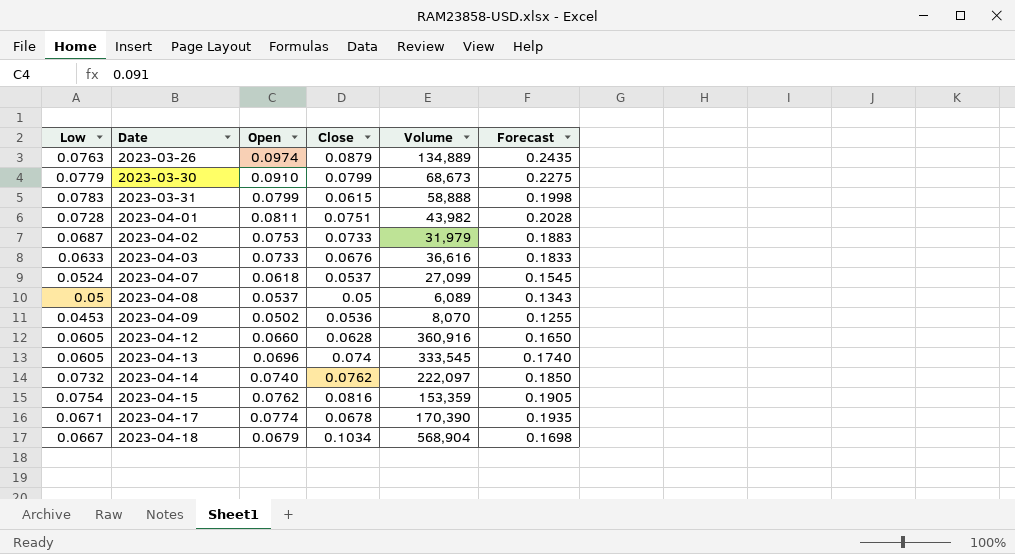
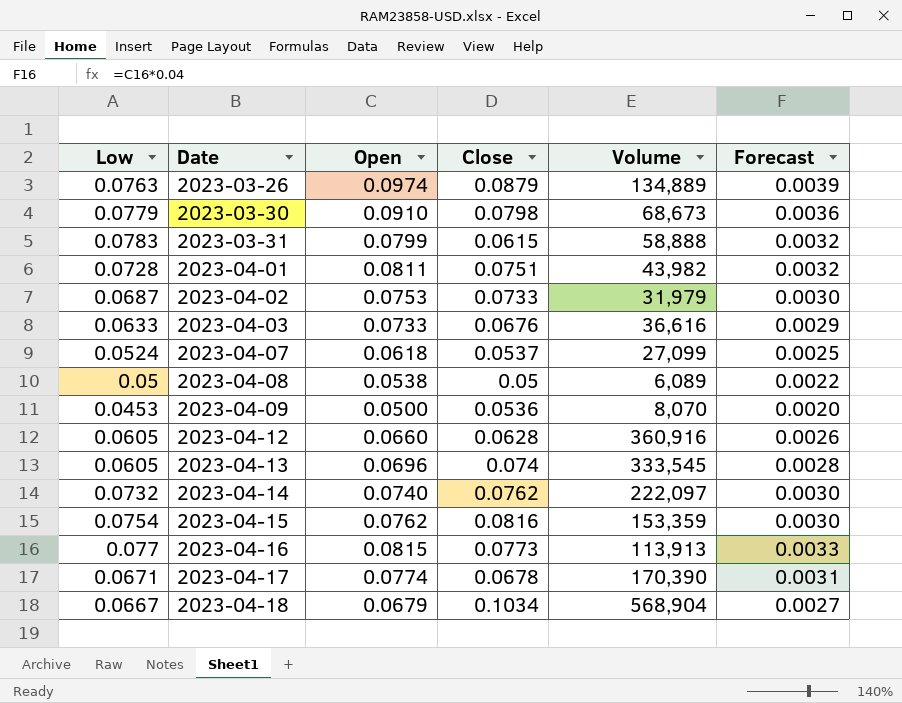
column Forecast | formula: [Open] * 2.5 -> [Open] * 0.04
2023-03-30 | Close: 0.0799 -> 0.0798
2023-04-08 | Open: 0.0537 -> 0.0538
2023-04-09 | Open: 0.0502 -> 0.0500
row 2023-04-16: none -> 0.077 | 0.0815 | 0.0773 | 113,913 | 0.0033

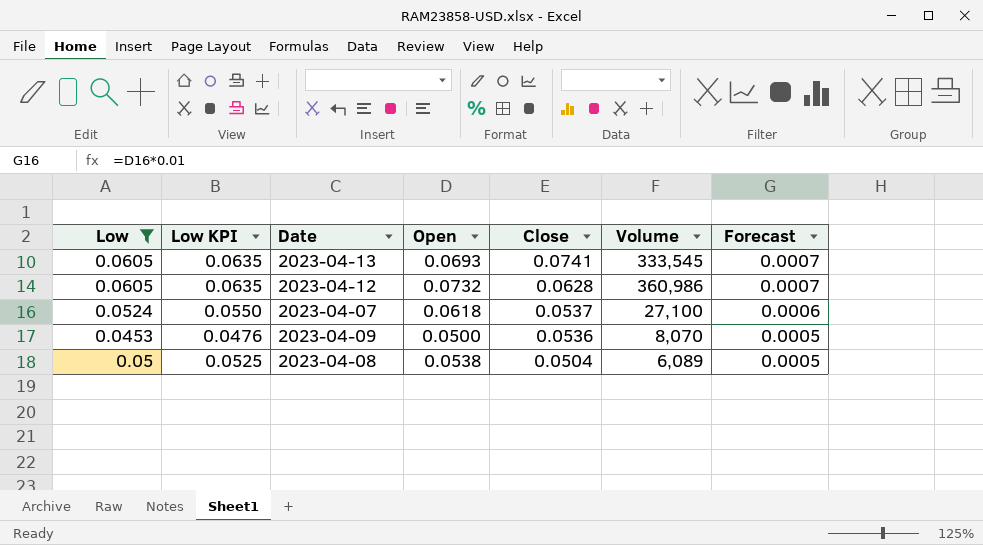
filter: none -> Low <= 0.0605
row order: Date ascending -> Close descending
column Low KPI | formula: none -> [Low] * 1.05
column Forecast | formula: [Open] * 0.04 -> [Open] * 0.01
2023-04-13 | Open: 0.0696 -> 0.0693
2023-04-13 | Close: 0.074 -> 0.0741
2023-04-12 | Open: 0.0660 -> 0.0732
2023-04-12 | Volume: 360,916 -> 360,986
2023-04-07 | Volume: 27,099 -> 27,100
2023-04-08 | Close: 0.05 -> 0.0504

